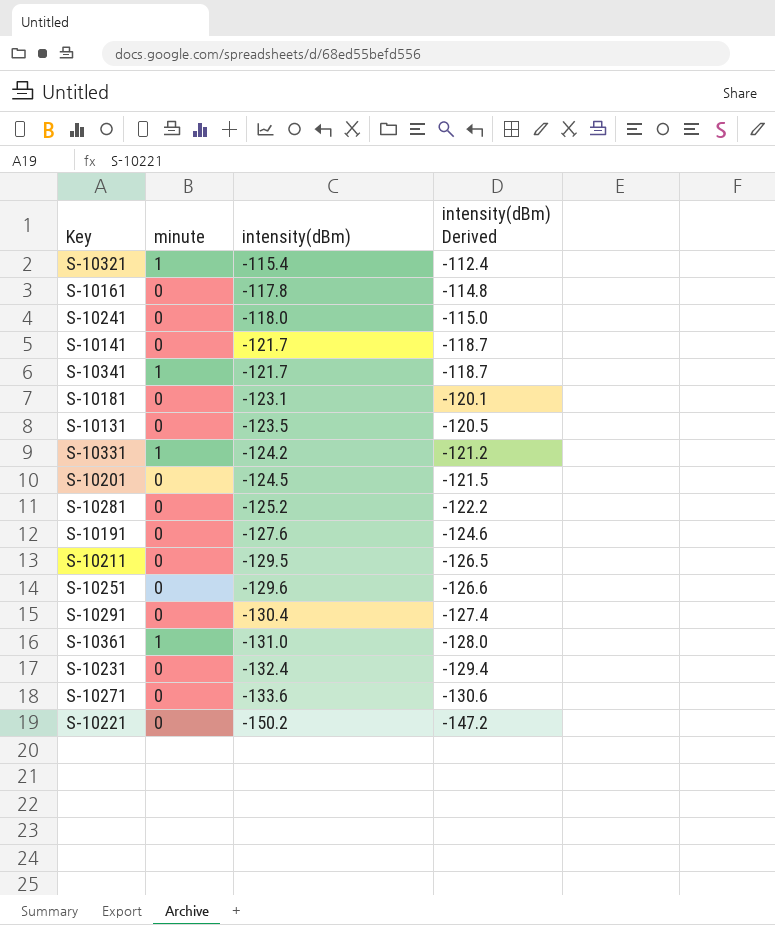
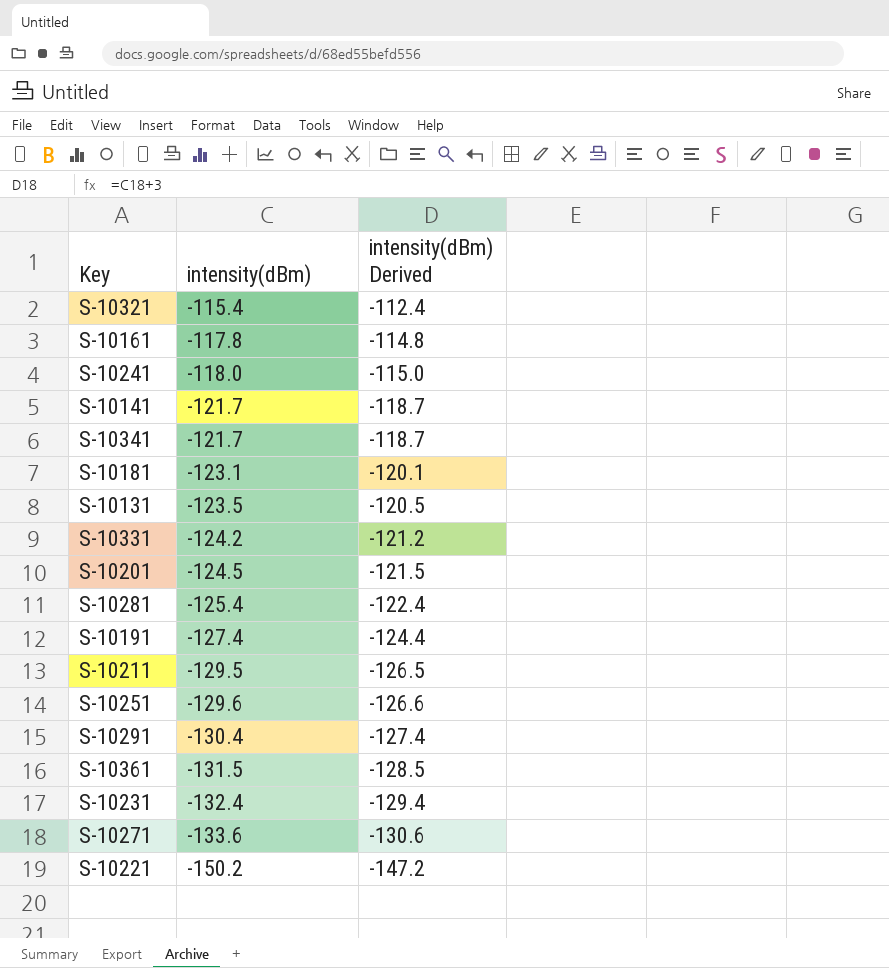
column minute | position: 2 -> none
S-10281 | intensity(dBm): -125.2 -> -125.4
S-10281 | intensity(dBm) Derived: -122.2 -> -122.4
S-10191 | intensity(dBm): -127.6 -> -127.4
S-10191 | intensity(dBm) Derived: -124.6 -> -124.4
S-10361 | intensity(dBm): -131.0 -> -131.5
S-10361 | intensity(dBm) Derived: -128.0 -> -128.5

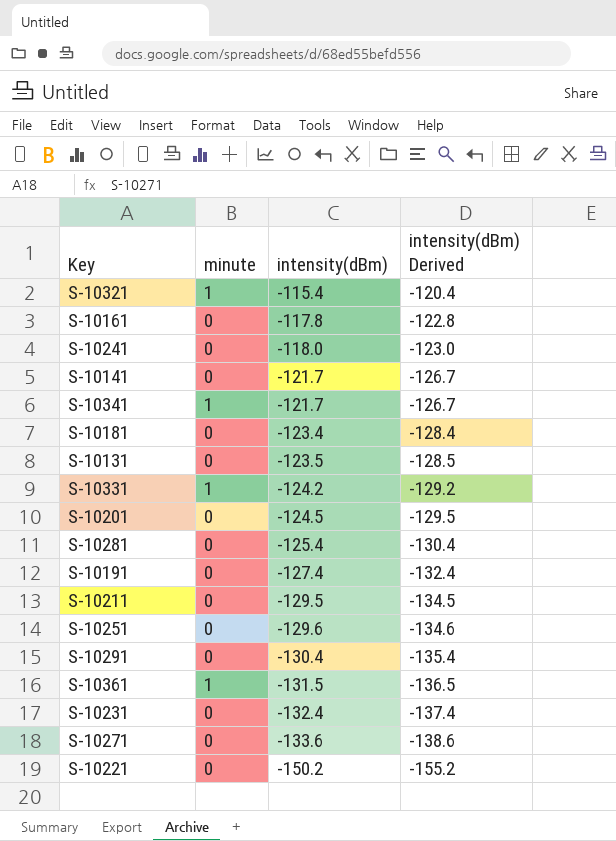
column minute | position: none -> 2
column intensity(dBm) Derived | formula: [intensity(dBm)] + 3 -> [intensity(dBm)] - 5
S-10181 | intensity(dBm): -123.1 -> -123.4

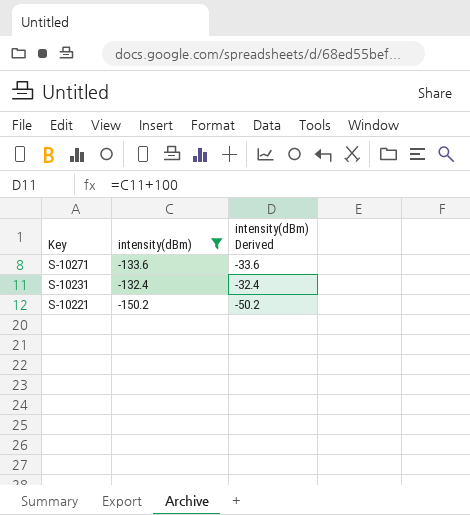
filter: none -> intensity(dBm) <= -132.4
row order: intensity(dBm) descending -> Key descending
column minute | position: 2 -> none
column intensity(dBm) Derived | formula: [intensity(dBm)] - 5 -> [intensity(dBm)] + 100

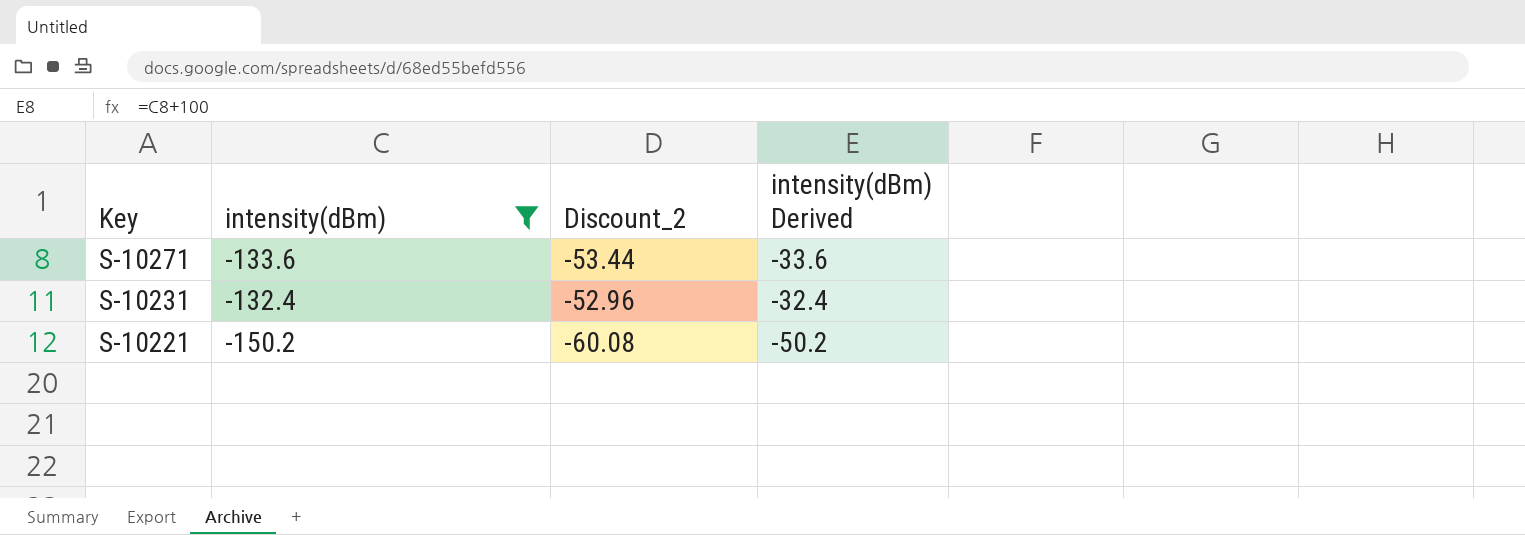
column Discount_2 | formula: none -> [intensity(dBm)] * 0.4

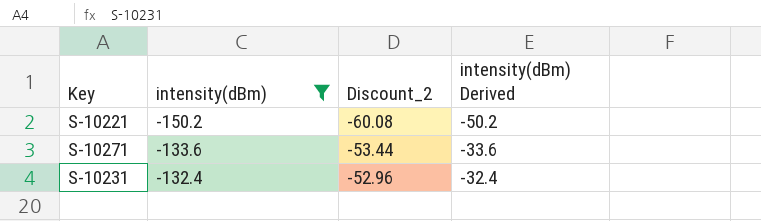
row order: Key descending -> intensity(dBm) ascending

